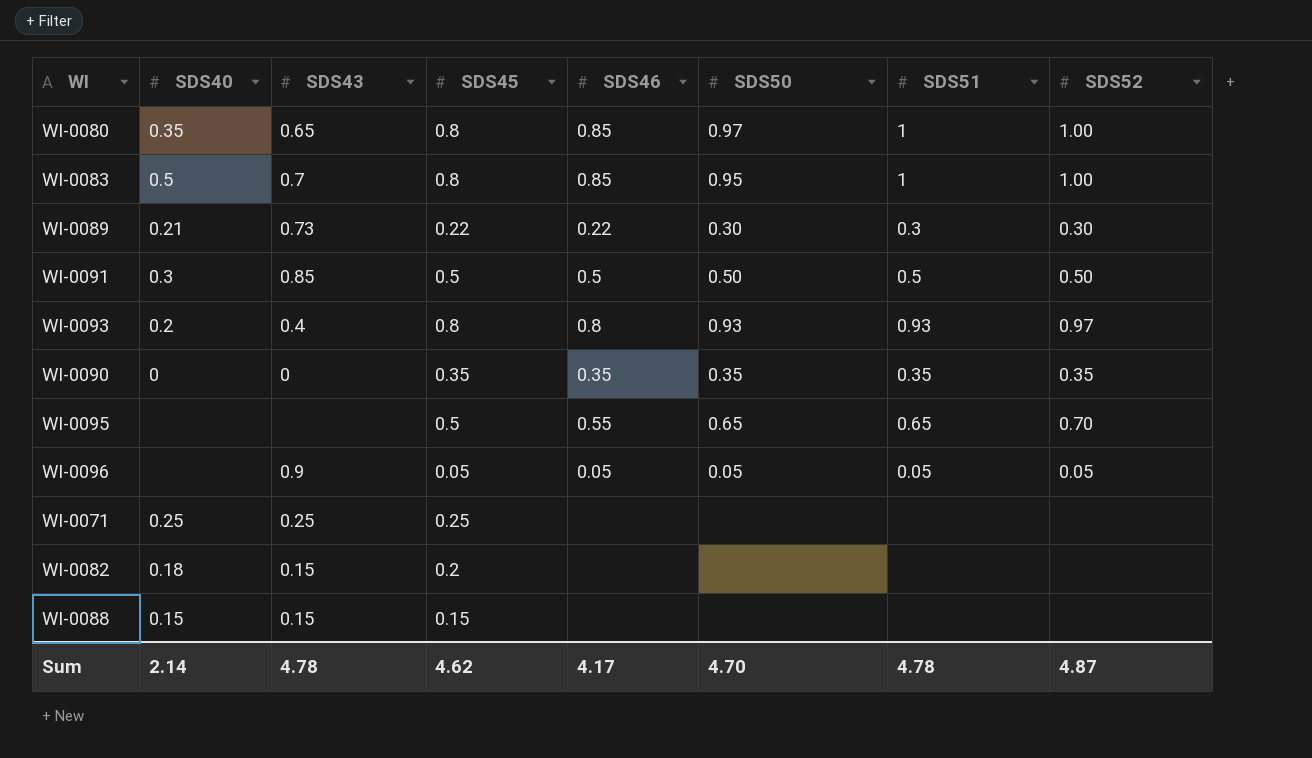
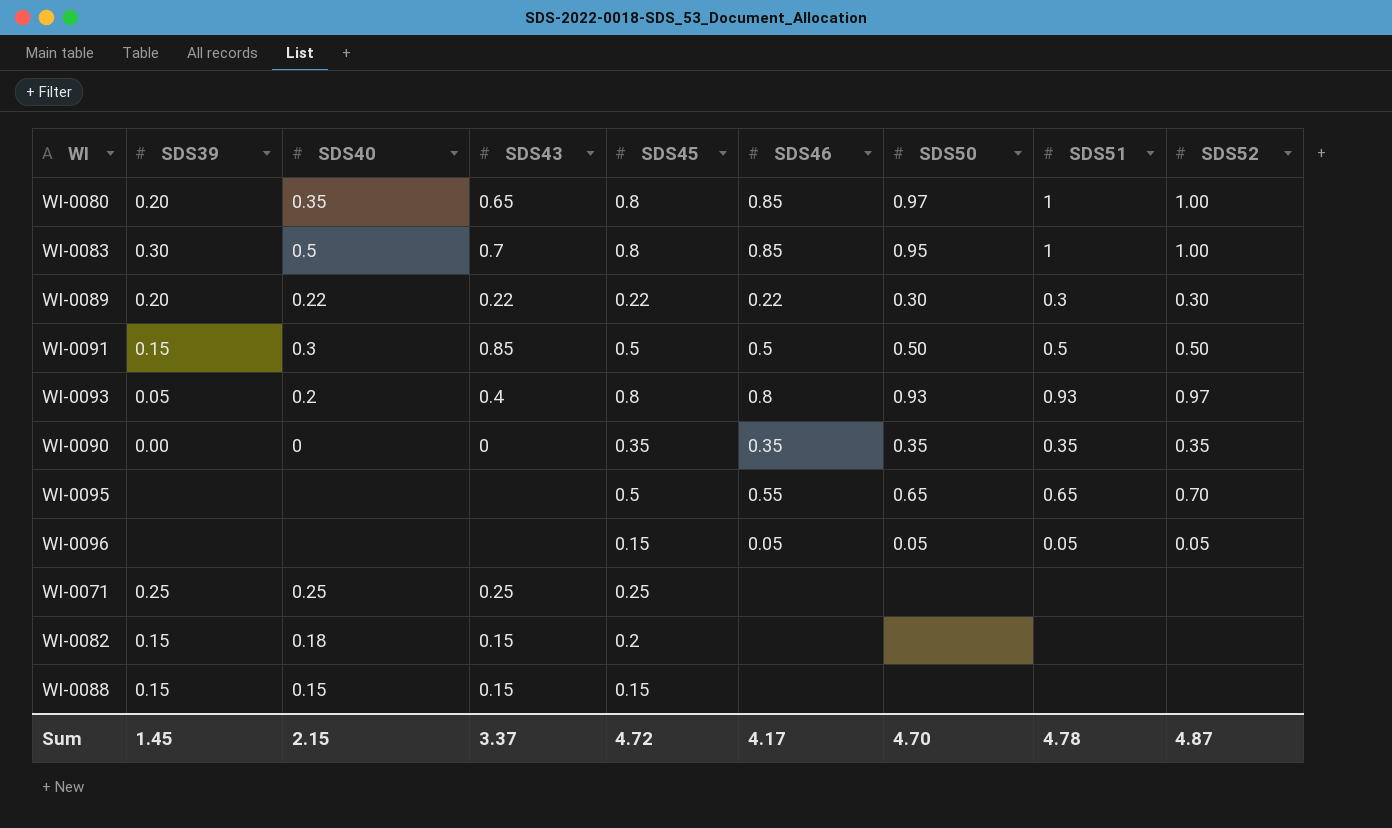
column SDS39 | position: none -> 2
WI-0089 | SDS40: 0.21 -> 0.22
WI-0089 | SDS43: 0.73 -> 0.22
WI-0096 | SDS43: 0.9 -> none
WI-0096 | SDS45: 0.05 -> 0.15
Sum | SDS40: 2.14 -> 2.15
Sum | SDS43: 4.78 -> 3.37
Sum | SDS45: 4.62 -> 4.72

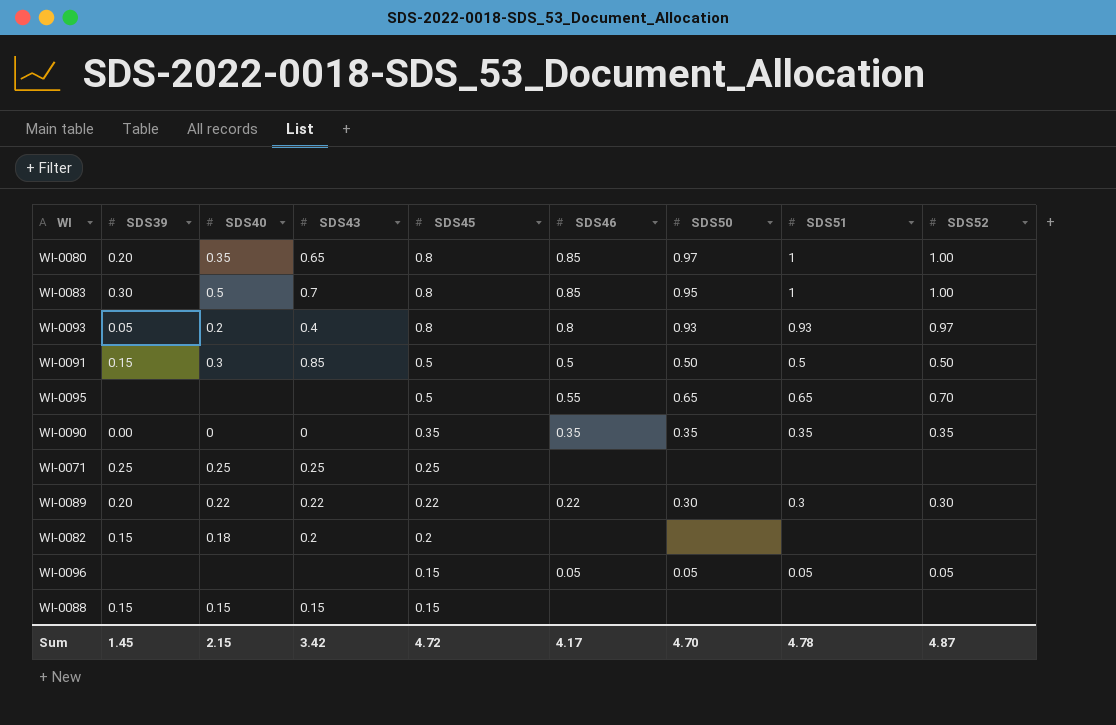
row order: none -> SDS45 descending
WI-0082 | SDS43: 0.15 -> 0.2
Sum | SDS43: 3.37 -> 3.42

